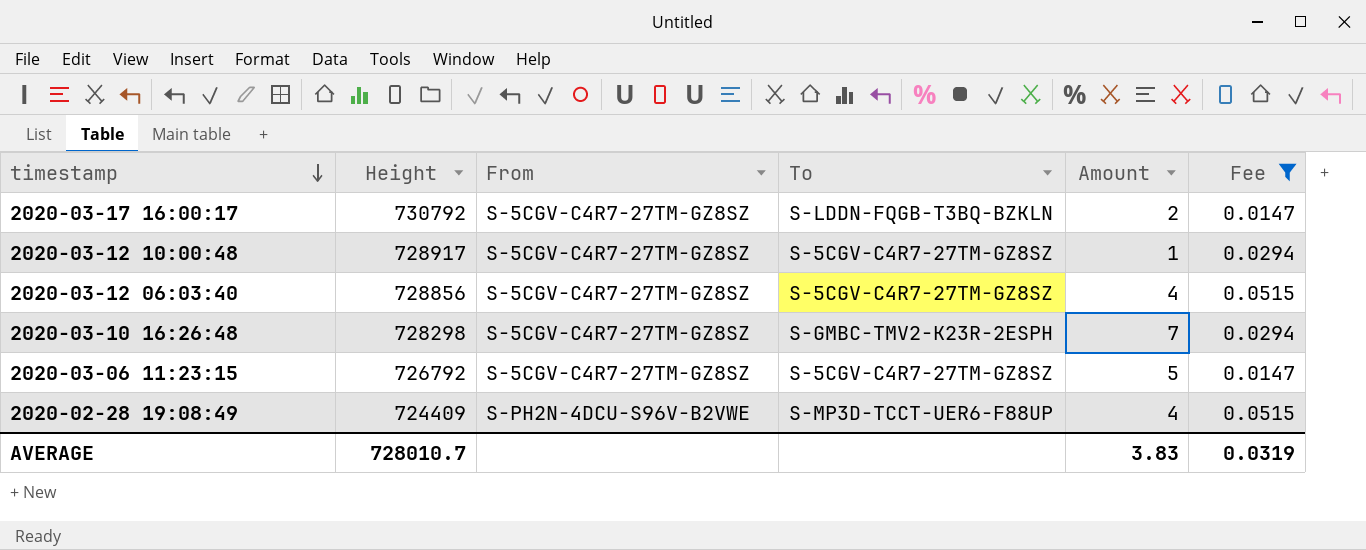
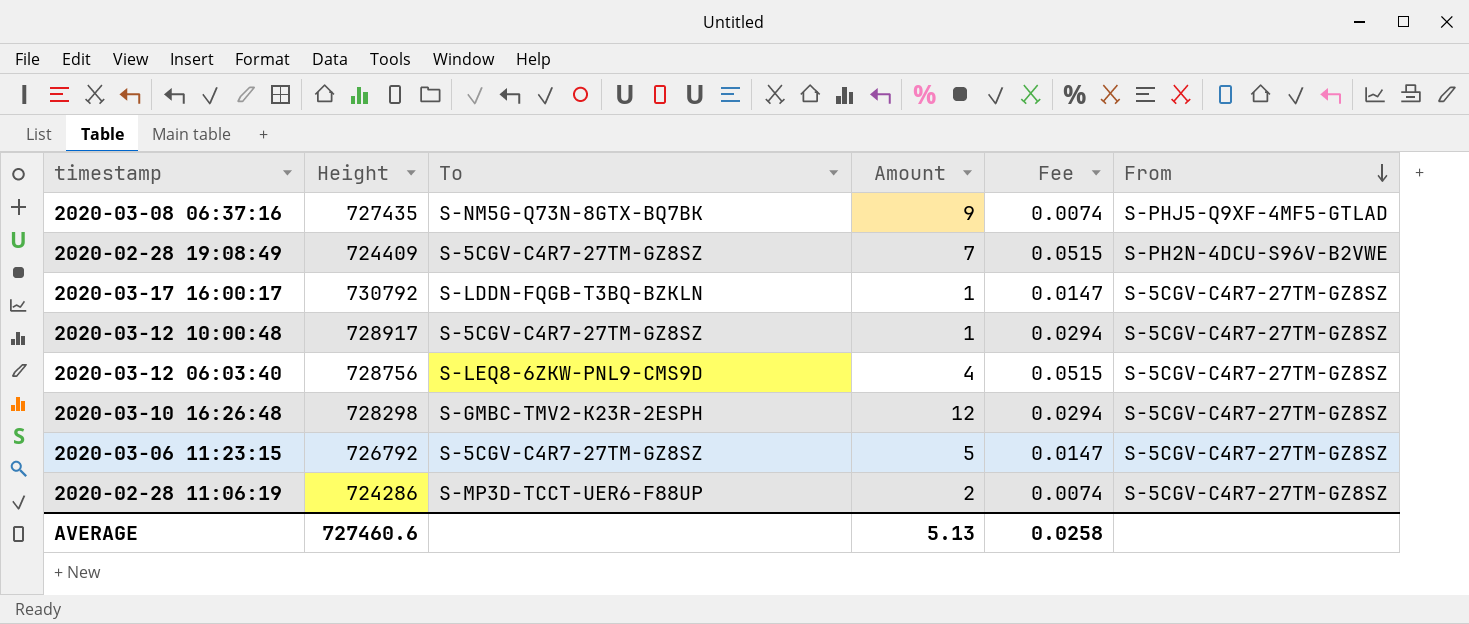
filter: Fee != 0.0074 -> none
row order: timestamp descending -> From descending
column From | position: 3 -> 6
2020-02-28 19:08:49 | To: S-MP3D-TCCT-UER6-F88UP -> S-5CGV-C4R7-27TM-GZ8SZ
2020-02-28 19:08:49 | Amount: 4 -> 7
2020-03-17 16:00:17 | Amount: 2 -> 1
2020-03-12 06:03:40 | Height: 728856 -> 728756
2020-03-12 06:03:40 | To: S-5CGV-C4R7-27TM-GZ8SZ -> S-LEQ8-6ZKW-PNL9-CMS9D
2020-03-10 16:26:48 | Amount: 7 -> 12
AVERAGE | Height: 728010.7 -> 727460.6
AVERAGE | Amount: 3.83 -> 5.13
AVERAGE | Fee: 0.0319 -> 0.0258

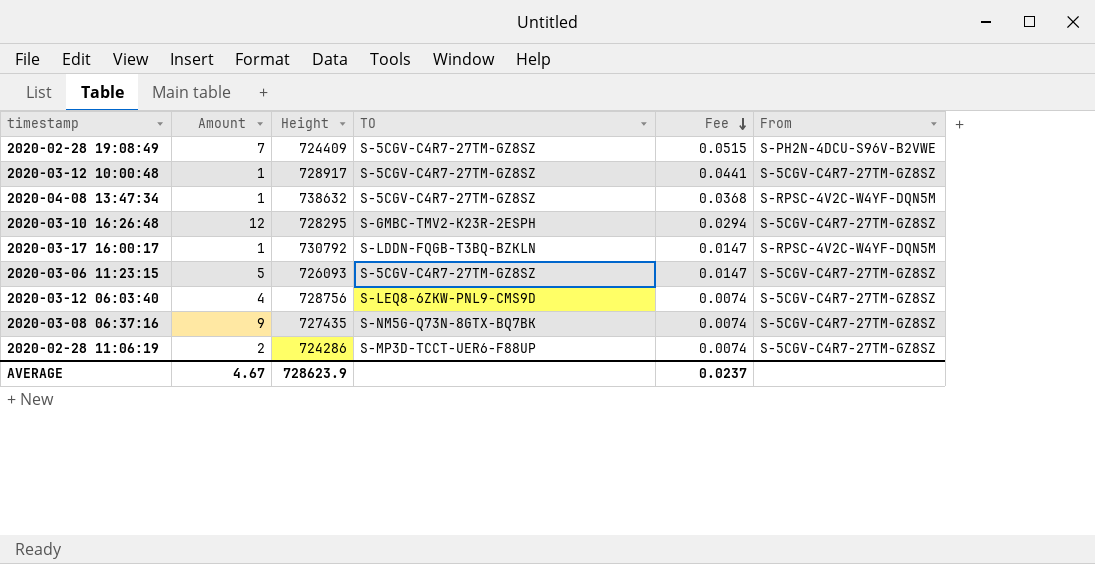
row order: From descending -> Fee descending
column Amount | position: 4 -> 2
column name: To -> TO
2020-03-12 10:00:48 | Fee: 0.0294 -> 0.0441
row 2020-04-08 13:47:34: none -> 1 | 738632 | S-5CGV-C4R7-27TM-GZ8SZ | 0.0368 | S-RPSC-4V2C-W4YF-DQN5M
2020-03-10 16:26:48 | Height: 728298 -> 728295
2020-03-17 16:00:17 | From: S-5CGV-C4R7-27TM-GZ8SZ -> S-RPSC-4V2C-W4YF-DQN5M
2020-03-06 11:23:15 | Height: 726792 -> 726093
2020-03-12 06:03:40 | Fee: 0.0515 -> 0.0074
2020-03-08 06:37:16 | From: S-PHJ5-Q9XF-4MF5-GTLAD -> S-5CGV-C4R7-27TM-GZ8SZ
AVERAGE | Amount: 5.13 -> 4.67
AVERAGE | Height: 727460.6 -> 728623.9
AVERAGE | Fee: 0.0258 -> 0.0237

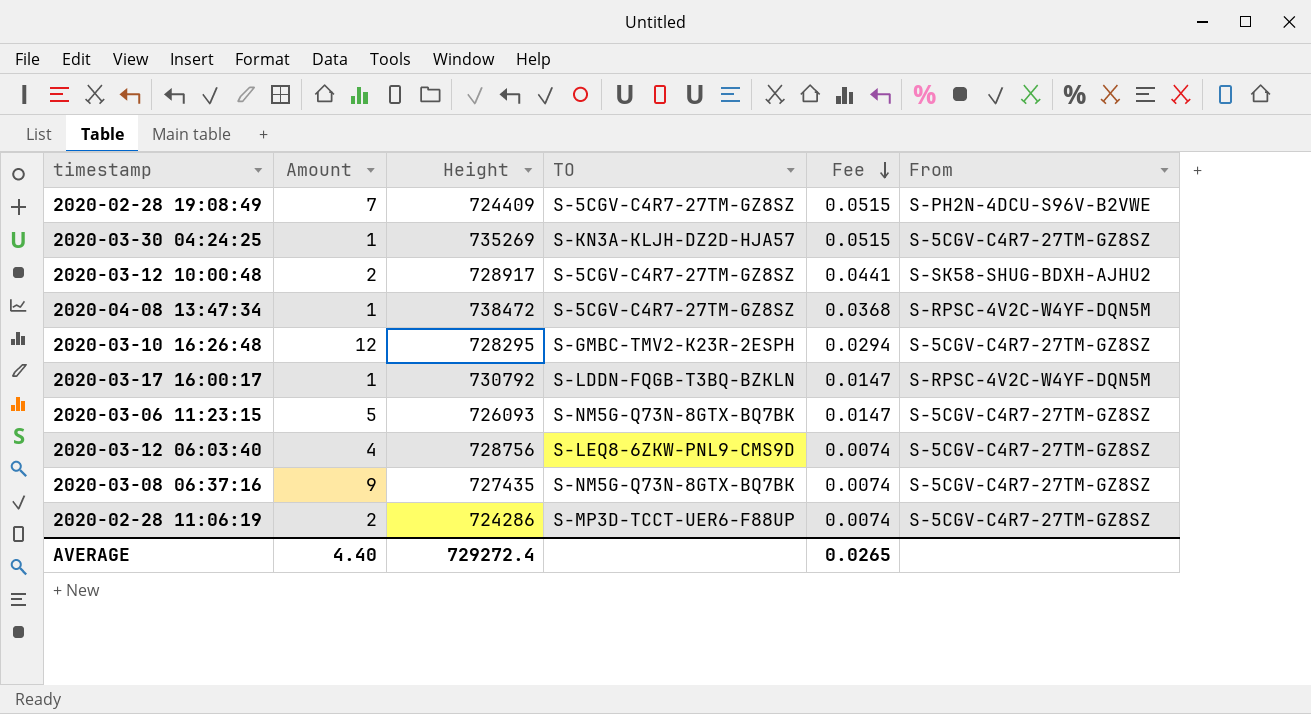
row 2020-03-30 04:24:25: none -> 1 | 735269 | S-KN3A-KLJH-DZ2D-HJA57 | 0.0515 | S-5CGV-C4R7-27TM-GZ8SZ
2020-03-12 10:00:48 | Amount: 1 -> 2
2020-03-12 10:00:48 | From: S-5CGV-C4R7-27TM-GZ8SZ -> S-SK58-SHUG-BDXH-AJHU2
2020-04-08 13:47:34 | Height: 738632 -> 738472
2020-03-06 11:23:15 | TO: S-5CGV-C4R7-27TM-GZ8SZ -> S-NM5G-Q73N-8GTX-BQ7BK
AVERAGE | Amount: 4.67 -> 4.40
AVERAGE | Height: 728623.9 -> 729272.4
AVERAGE | Fee: 0.0237 -> 0.0265

